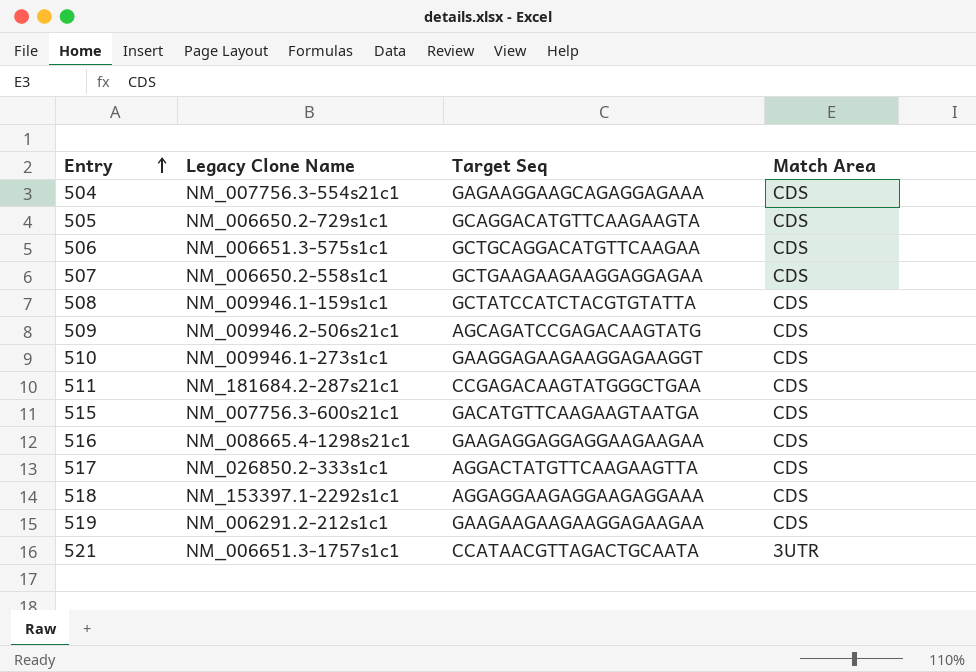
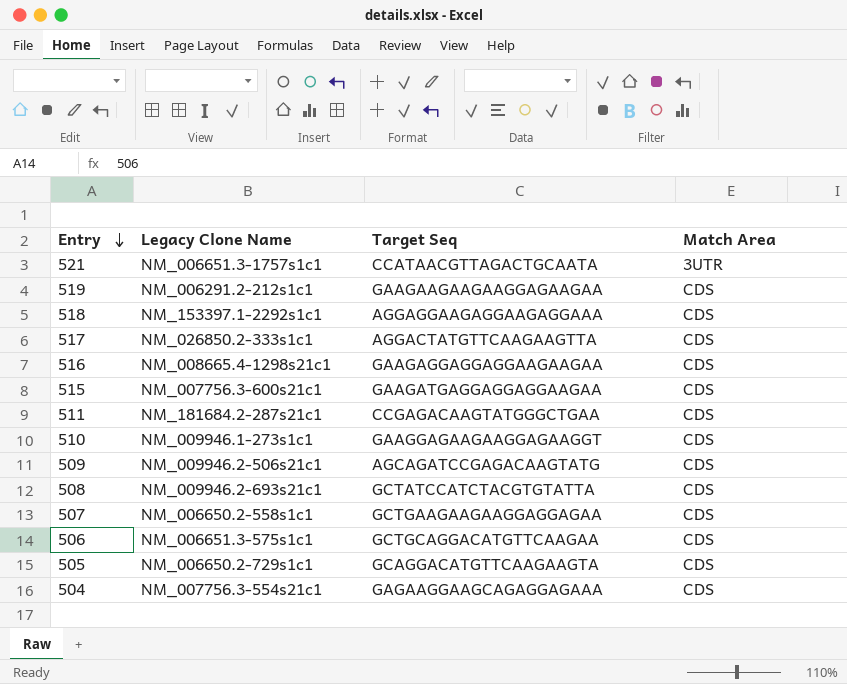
row order: Entry ascending -> Entry descending
515 | Target Seq: GACATGTTCAAGAAGTAATGA -> GAAGATGAGGAGGAGGAAGAA
508 | Legacy Clone Name: NM_009946.1-159s1c1 -> NM_009946.2-693s21c1

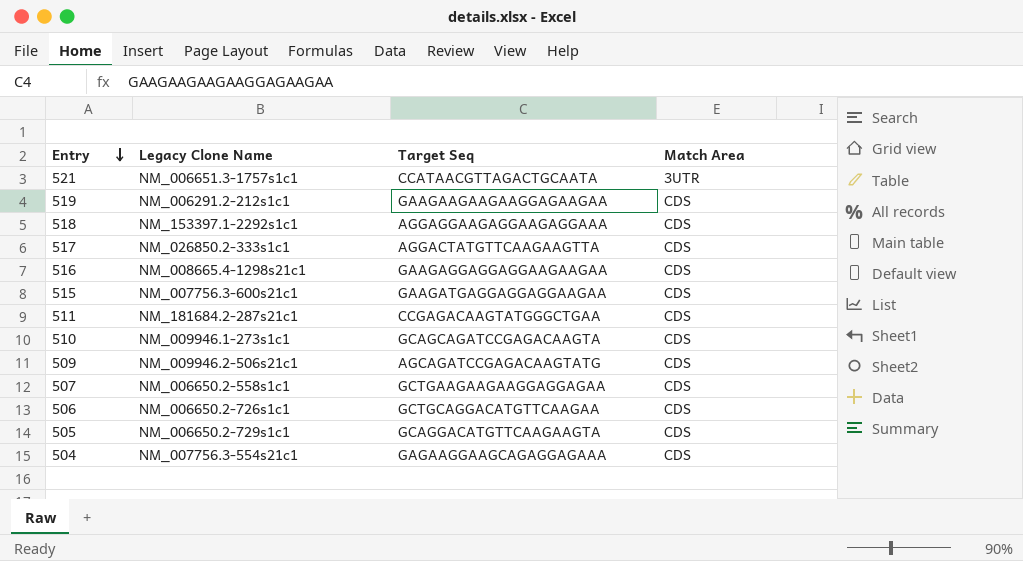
row 508: NM_009946.2-693s21c1 | GCTATCCATCTACGTGTATTA | CDS -> none
510 | Target Seq: GAAGGAGAAGAAGGAGAAGGT -> GCAGCAGATCCGAGACAAGTA
506 | Legacy Clone Name: NM_006651.3-575s1c1 -> NM_006650.2-726s1c1

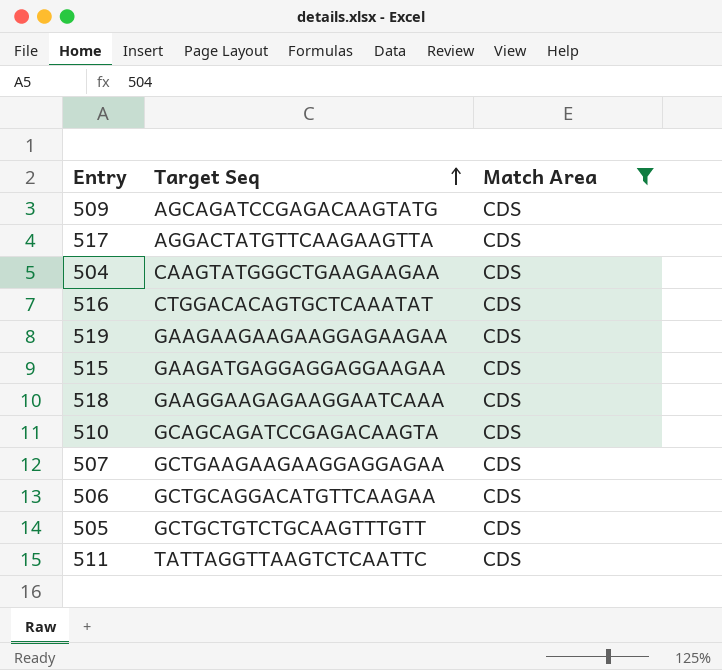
filter: none -> Match Area = CDS
row order: Entry descending -> Target Seq ascending
column Legacy Clone Name | position: 2 -> none
504 | Target Seq: GAGAAGGAAGCAGAGGAGAAA -> CAAGTATGGGCTGAAGAAGAA
516 | Target Seq: GAAGAGGAGGAGGAAGAAGAA -> CTGGACACAGTGCTCAAATAT
518 | Target Seq: AGGAGGAAGAGGAAGAGGAAA -> GAAGGAAGAGAAGGAATCAAA
505 | Target Seq: GCAGGACATGTTCAAGAAGTA -> GCTGCTGTCTGCAAGTTTGTT
511 | Target Seq: CCGAGACAAGTATGGGCTGAA -> TATTAGGTTAAGTCTCAATTC

